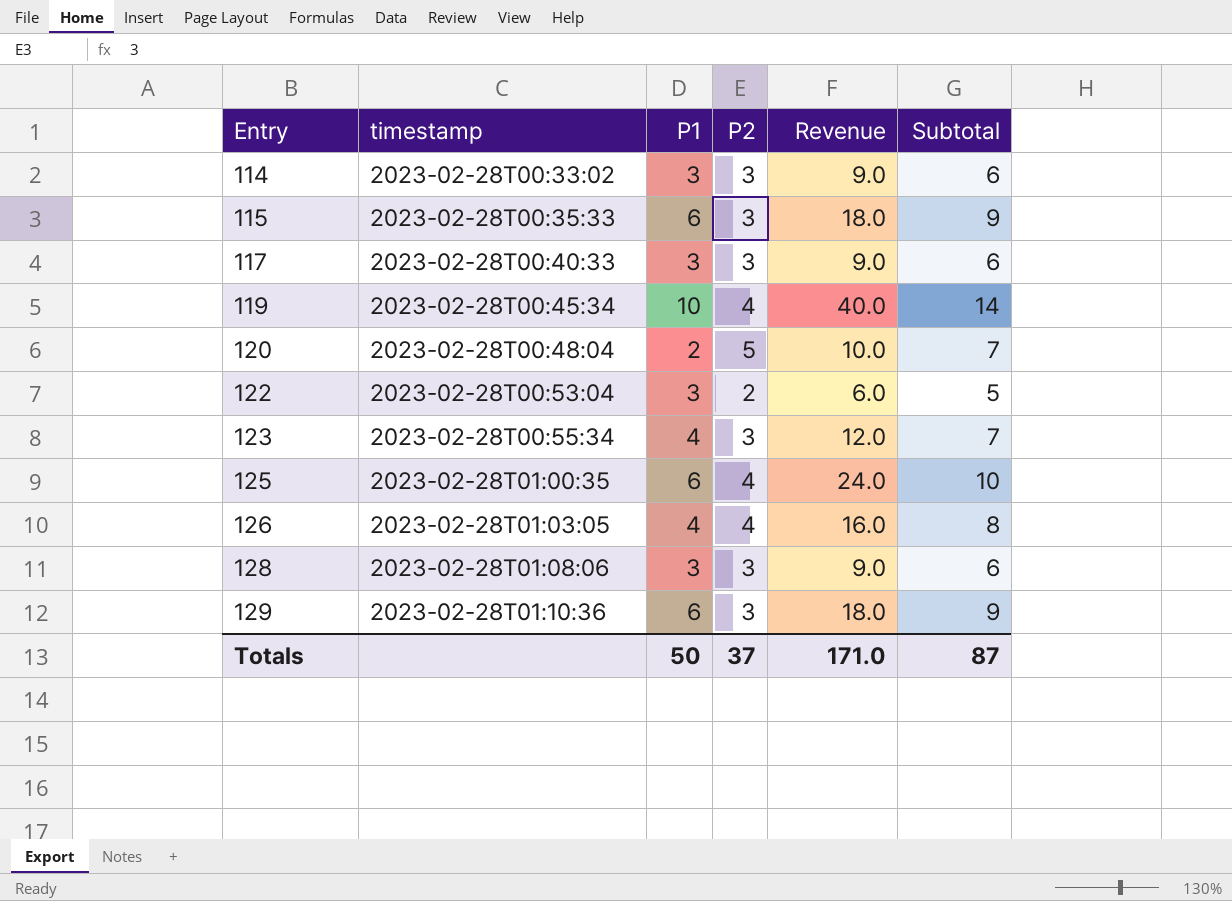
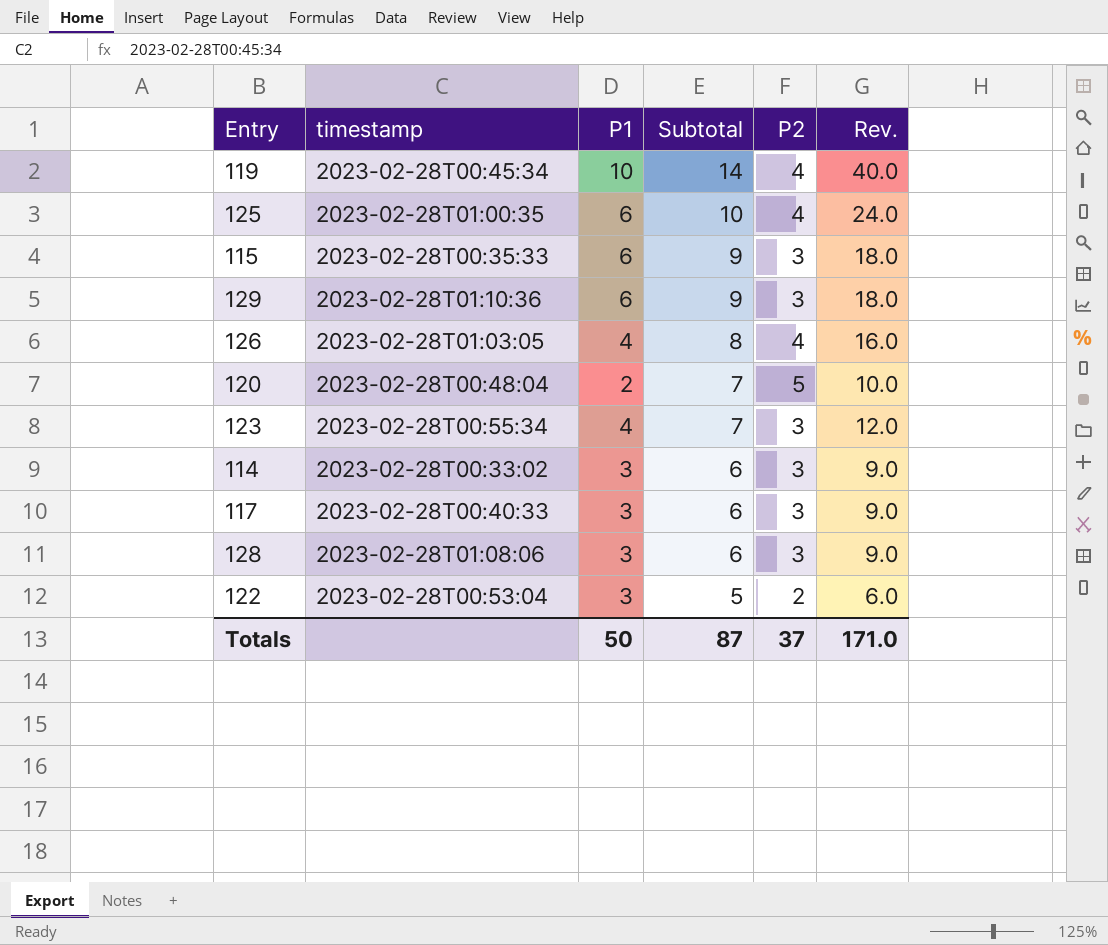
row order: Entry ascending -> Subtotal descending
column Subtotal | position: 6 -> 4
column name: Revenue -> Rev.

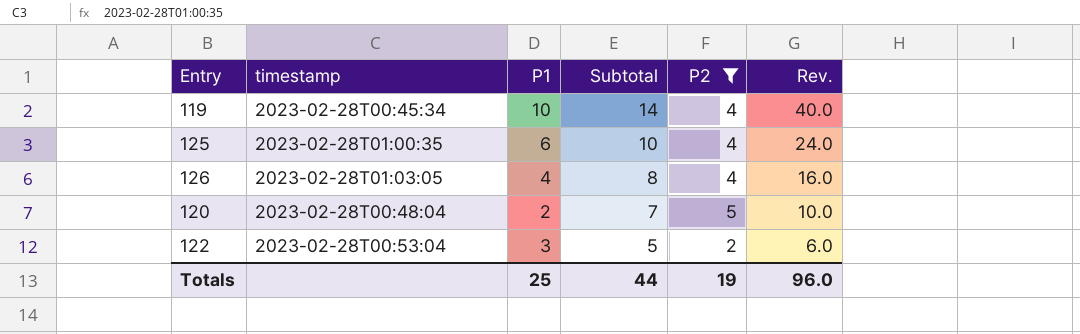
filter: none -> P2 != 3
Totals | P1: 50 -> 25
Totals | Subtotal: 87 -> 44
Totals | P2: 37 -> 19
Totals | Rev.: 171.0 -> 96.0

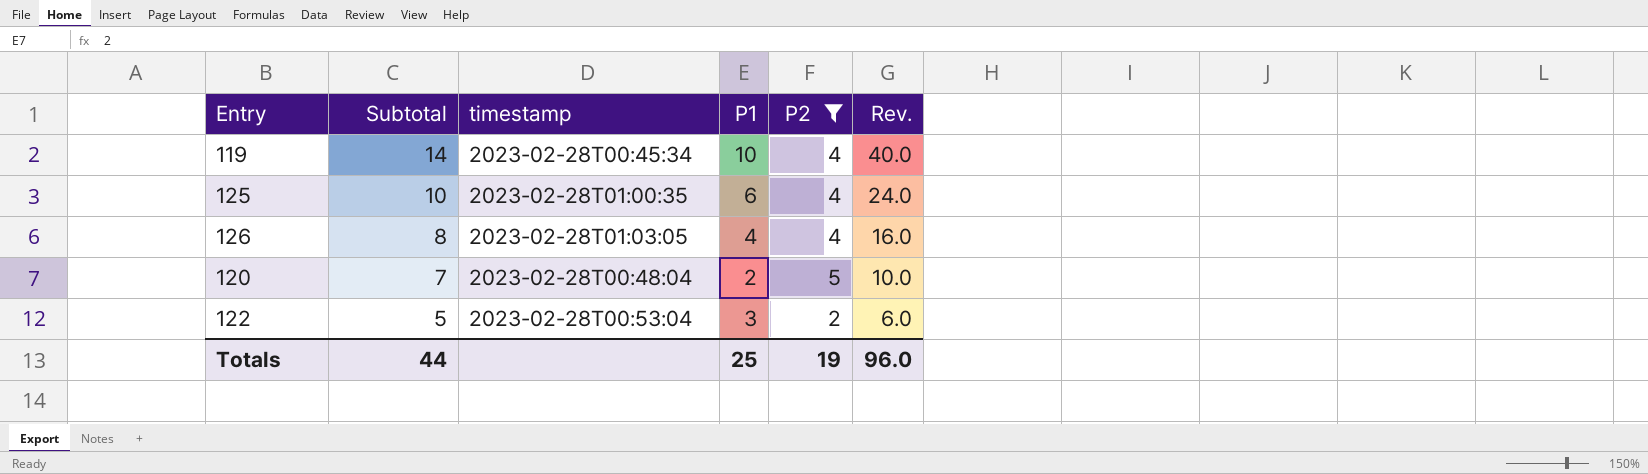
column Subtotal | position: 4 -> 2

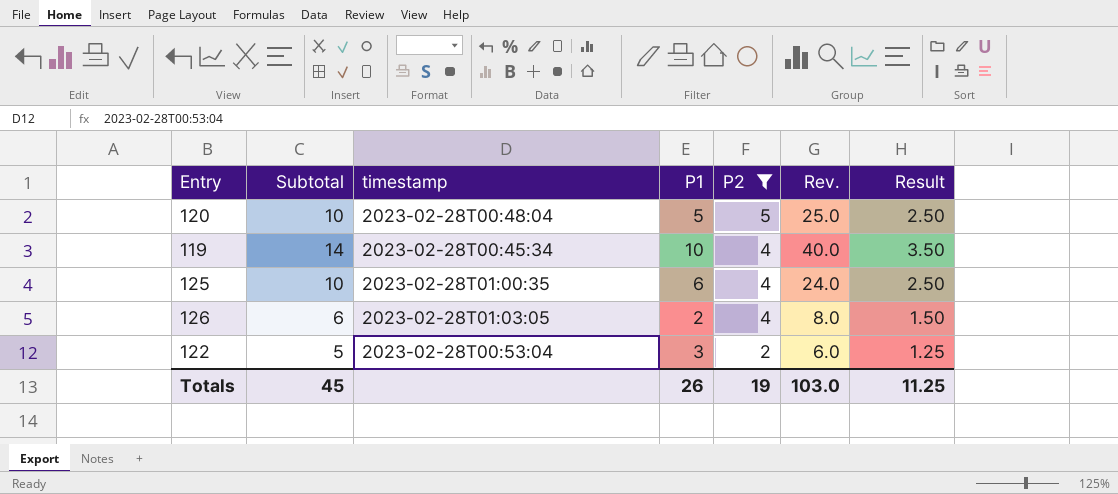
row order: Subtotal descending -> P2 descending
column Result | formula: none -> [Subtotal] * 0.25
120 | Subtotal: 7 -> 10
120 | P1: 2 -> 5
120 | Rev.: 10.0 -> 25.0
126 | Subtotal: 8 -> 6
126 | P1: 4 -> 2
126 | Rev.: 16.0 -> 8.0
Totals | Subtotal: 44 -> 45
Totals | P1: 25 -> 26
Totals | Rev.: 96.0 -> 103.0

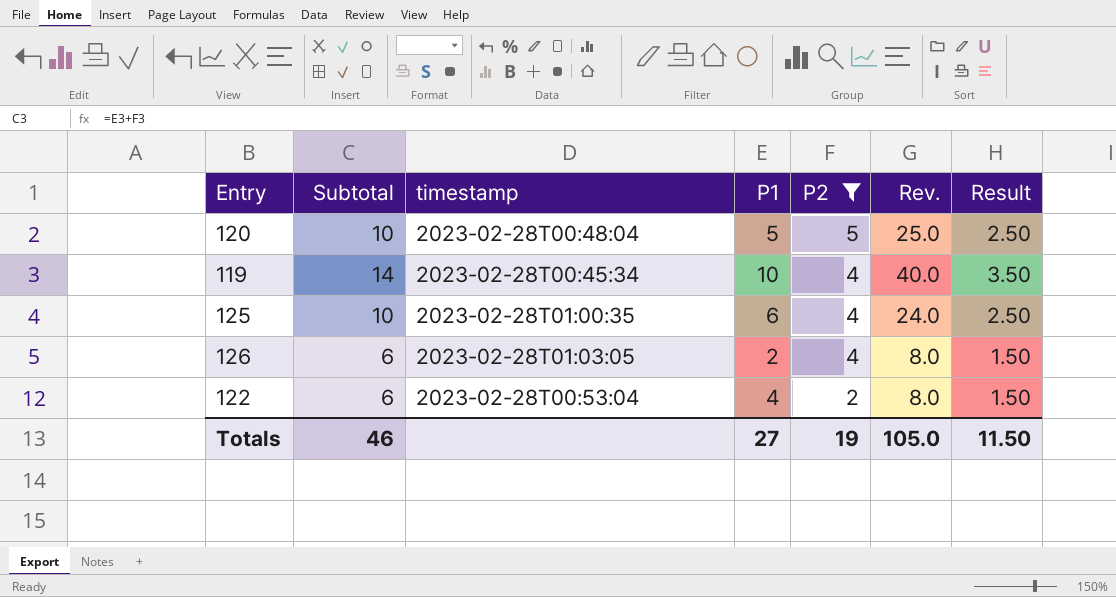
122 | Subtotal: 5 -> 6
122 | P1: 3 -> 4
122 | Rev.: 6.0 -> 8.0
122 | Result: 1.25 -> 1.50
Totals | Subtotal: 45 -> 46
Totals | P1: 26 -> 27
Totals | Rev.: 103.0 -> 105.0
Totals | Result: 11.25 -> 11.50

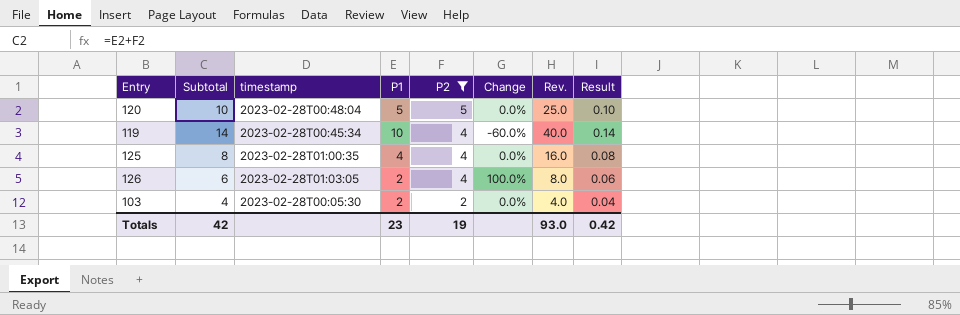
column Change | formula: none -> ([P2] - [P1]) / [P1]
column Result | formula: [Subtotal] * 0.25 -> [Subtotal] * 0.01
row 122: 6 | 2023-02-28T00:53:04 | 4 | 2 | 8.0 | 1.50 -> none
125 | Subtotal: 10 -> 8
125 | P1: 6 -> 4
125 | Rev.: 24.0 -> 16.0
row 103: none -> 4 | 2023-02-28T00:05:30 | 2 | 2 | 0.0% | 4.0 | 0.04
Totals | Subtotal: 46 -> 42
Totals | P1: 27 -> 23
Totals | Rev.: 105.0 -> 93.0
Totals | Result: 11.50 -> 0.42

